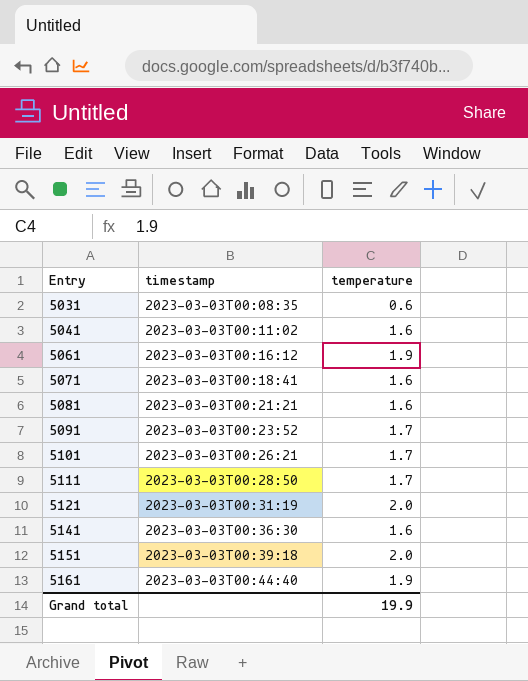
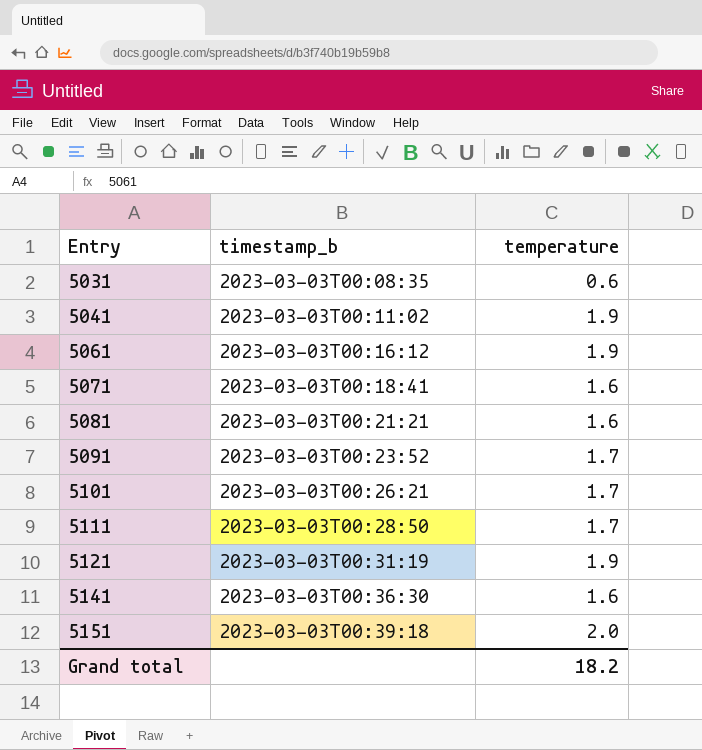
column name: timestamp -> timestamp_b
row 5161: 2023-03-03T00:44:40 | 1.9 -> none
5041 | temperature: 1.6 -> 1.9
5121 | temperature: 2.0 -> 1.9
Grand total | temperature: 19.9 -> 18.2

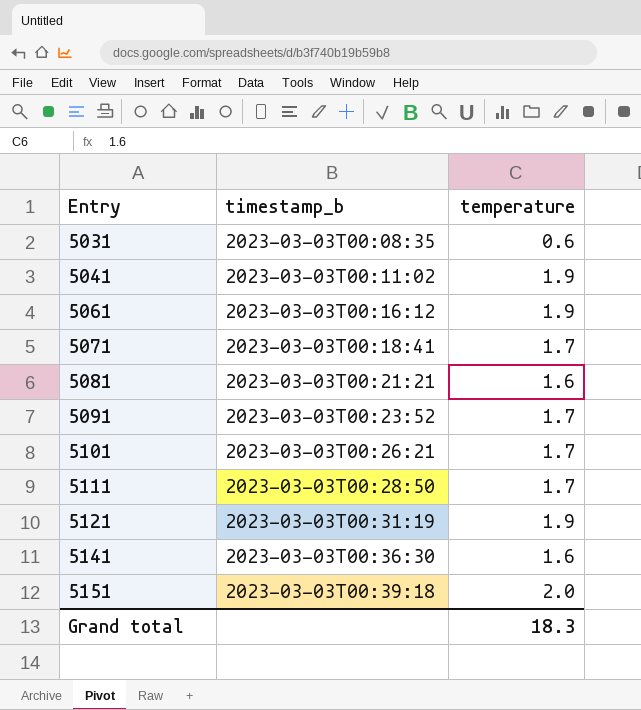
5071 | temperature: 1.6 -> 1.7
Grand total | temperature: 18.2 -> 18.3

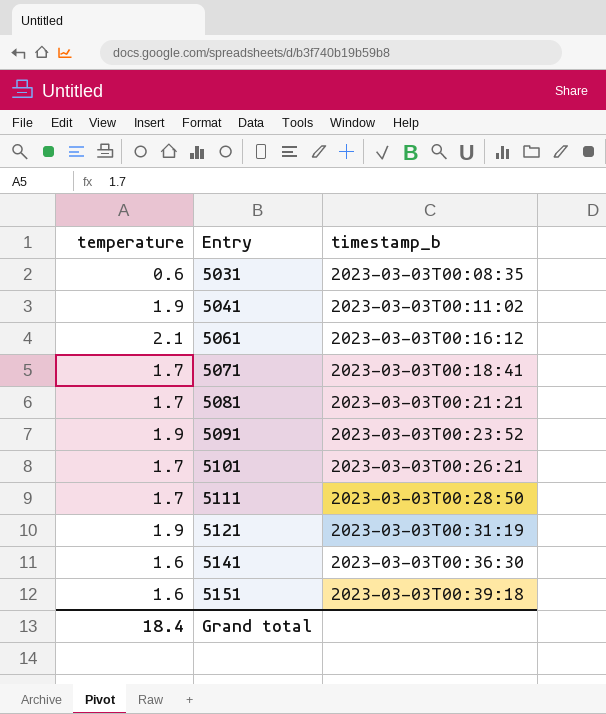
column temperature | position: 3 -> 1
5061 | temperature: 1.9 -> 2.1
5081 | temperature: 1.6 -> 1.7
5091 | temperature: 1.7 -> 1.9
5151 | temperature: 2.0 -> 1.6
Grand total | temperature: 18.3 -> 18.4

